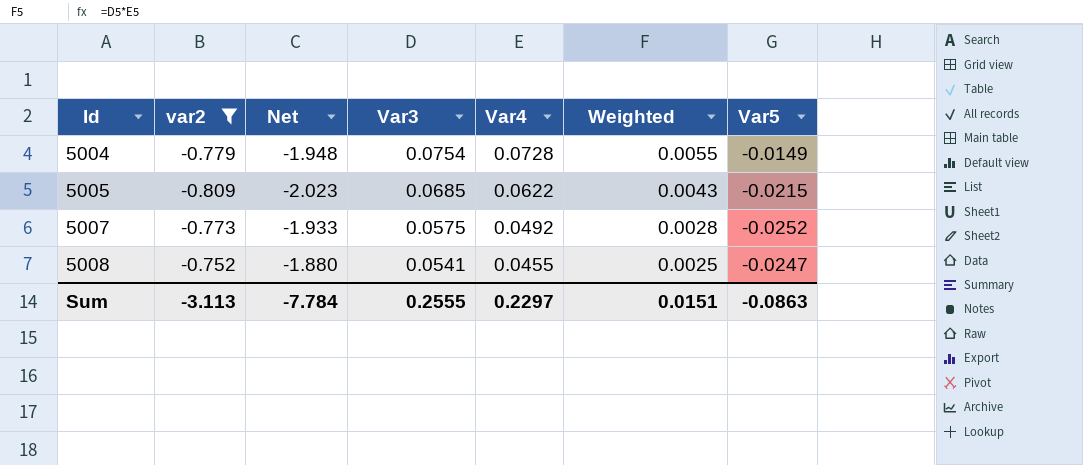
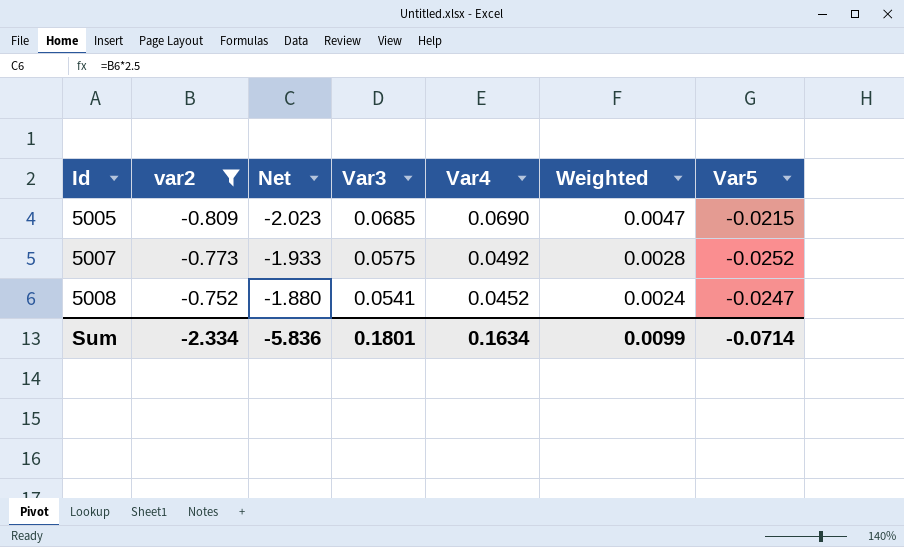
row 5004: -0.779 | -1.948 | 0.0754 | 0.0728 | 0.0055 | -0.0149 -> none
5005 | Var4: 0.0622 -> 0.0690
5005 | Weighted: 0.0043 -> 0.0047
5008 | Var4: 0.0455 -> 0.0452
5008 | Weighted: 0.0025 -> 0.0024
Sum | var2: -3.113 -> -2.334
Sum | Net: -7.784 -> -5.836
Sum | Var3: 0.2555 -> 0.1801
Sum | Var4: 0.2297 -> 0.1634
Sum | Weighted: 0.0151 -> 0.0099
Sum | Var5: -0.0863 -> -0.0714

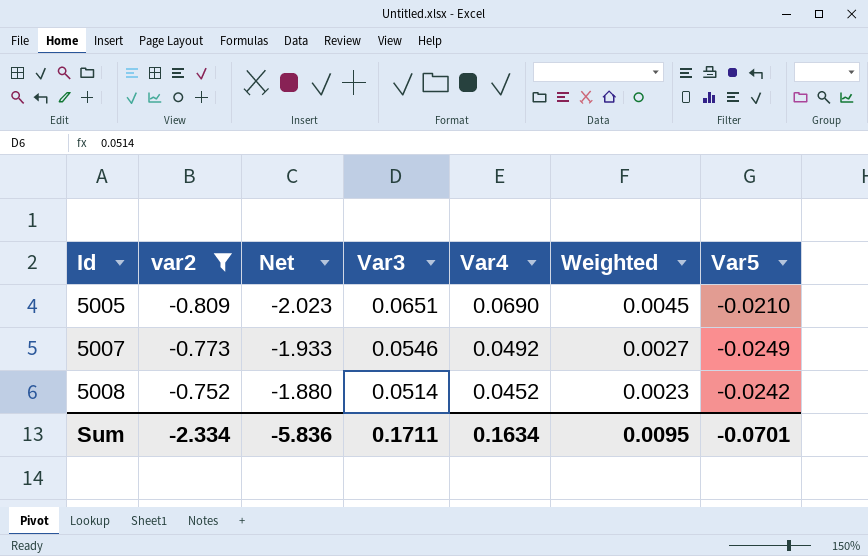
5005 | Var3: 0.0685 -> 0.0651
5005 | Weighted: 0.0047 -> 0.0045
5005 | Var5: -0.0215 -> -0.0210
5007 | Var3: 0.0575 -> 0.0546
5007 | Weighted: 0.0028 -> 0.0027
5007 | Var5: -0.0252 -> -0.0249
5008 | Var3: 0.0541 -> 0.0514
5008 | Weighted: 0.0024 -> 0.0023
5008 | Var5: -0.0247 -> -0.0242
Sum | Var3: 0.1801 -> 0.1711
Sum | Weighted: 0.0099 -> 0.0095
Sum | Var5: -0.0714 -> -0.0701

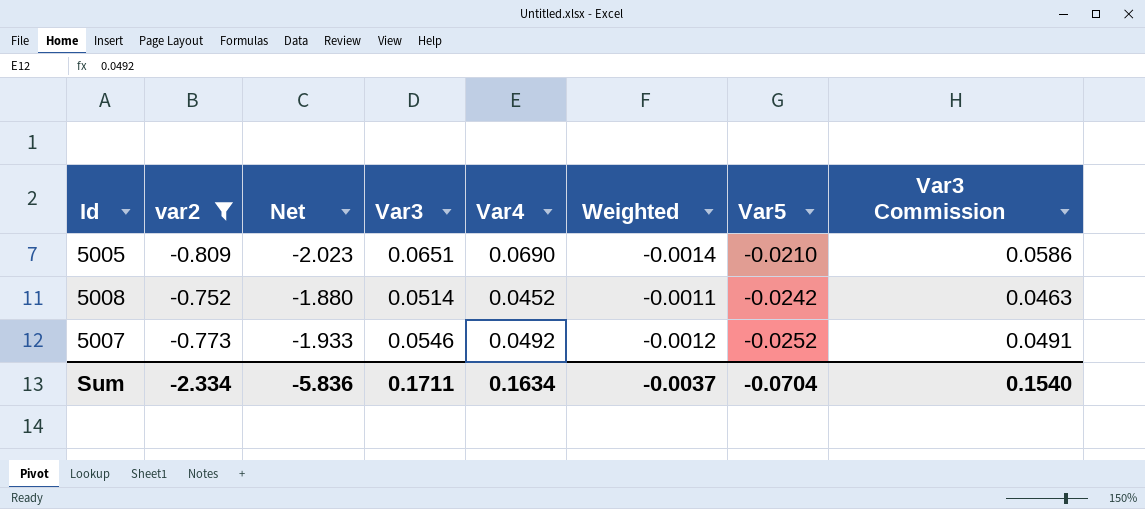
row order: Id ascending -> Var5 descending
column Weighted | formula: [Var3] * [Var4] -> [Var4] * [Var5]
column Var3 Commission | formula: none -> [Var3] * 0.9
5007 | Var5: -0.0249 -> -0.0252
Sum | Weighted: 0.0095 -> -0.0037
Sum | Var5: -0.0701 -> -0.0704

